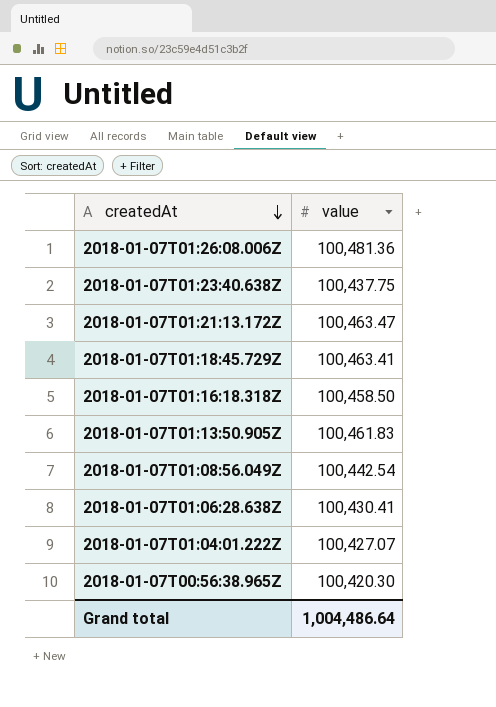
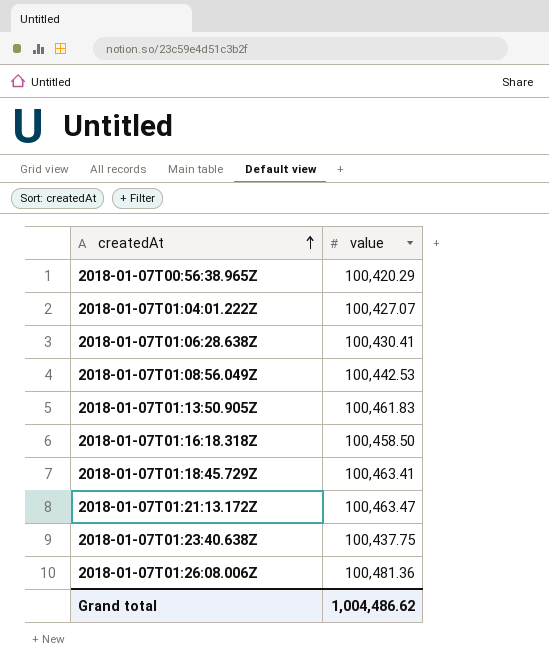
row order: createdAt descending -> createdAt ascending
2018-01-07T00:56:38.965Z | value: 100,420.30 -> 100,420.29
2018-01-07T01:08:56.049Z | value: 100,442.54 -> 100,442.53
Grand total | value: 1,004,486.64 -> 1,004,486.62

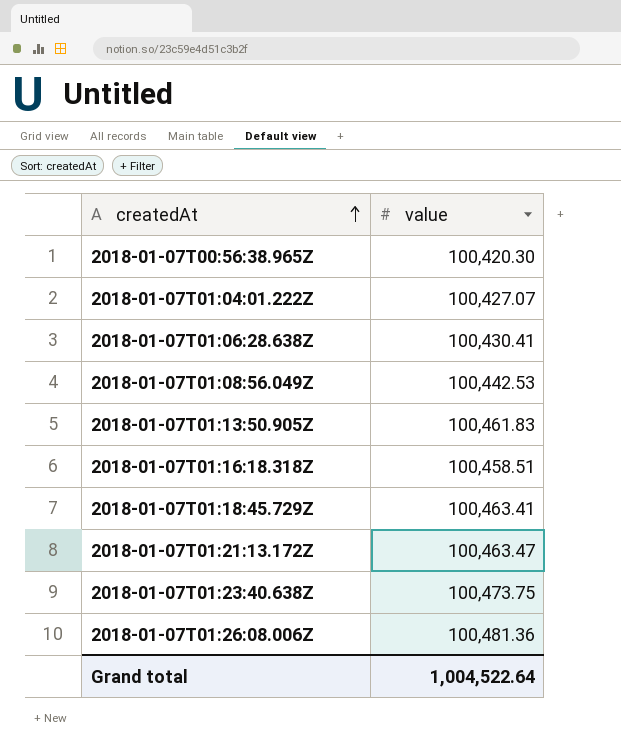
2018-01-07T00:56:38.965Z | value: 100,420.29 -> 100,420.30
2018-01-07T01:16:18.318Z | value: 100,458.50 -> 100,458.51
2018-01-07T01:23:40.638Z | value: 100,437.75 -> 100,473.75
Grand total | value: 1,004,486.62 -> 1,004,522.64

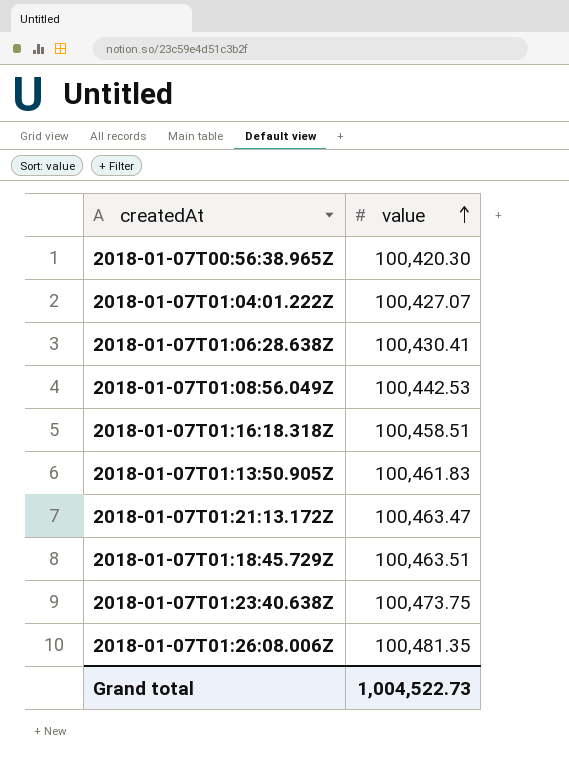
row order: createdAt ascending -> value ascending
2018-01-07T01:18:45.729Z | value: 100,463.41 -> 100,463.51
2018-01-07T01:26:08.006Z | value: 100,481.36 -> 100,481.35
Grand total | value: 1,004,522.64 -> 1,004,522.73

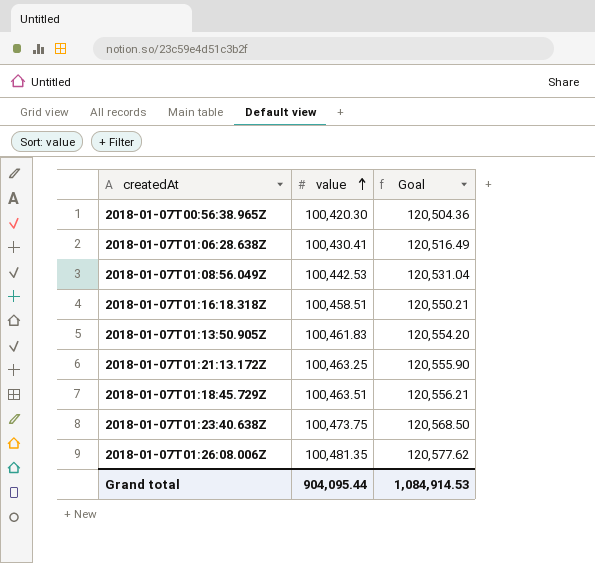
column Goal | formula: none -> [value] * 1.2
row 2018-01-07T01:04:01.222Z: 100,427.07 -> none
2018-01-07T01:21:13.172Z | value: 100,463.47 -> 100,463.25
Grand total | value: 1,004,522.73 -> 904,095.44

